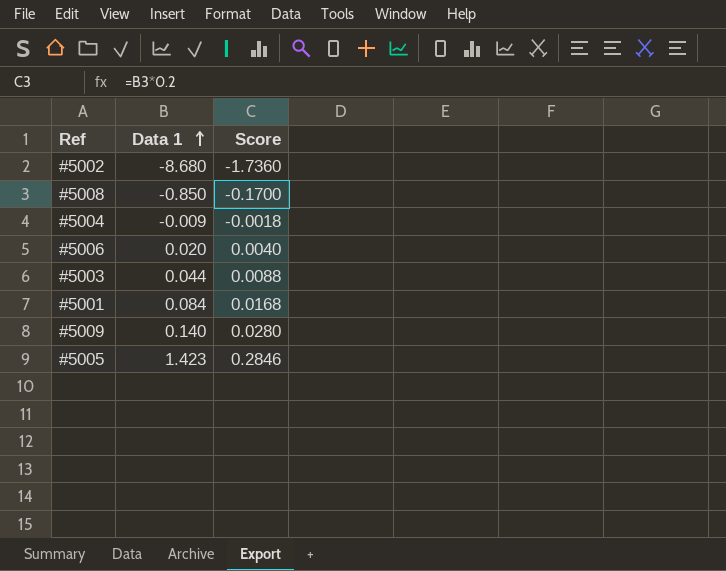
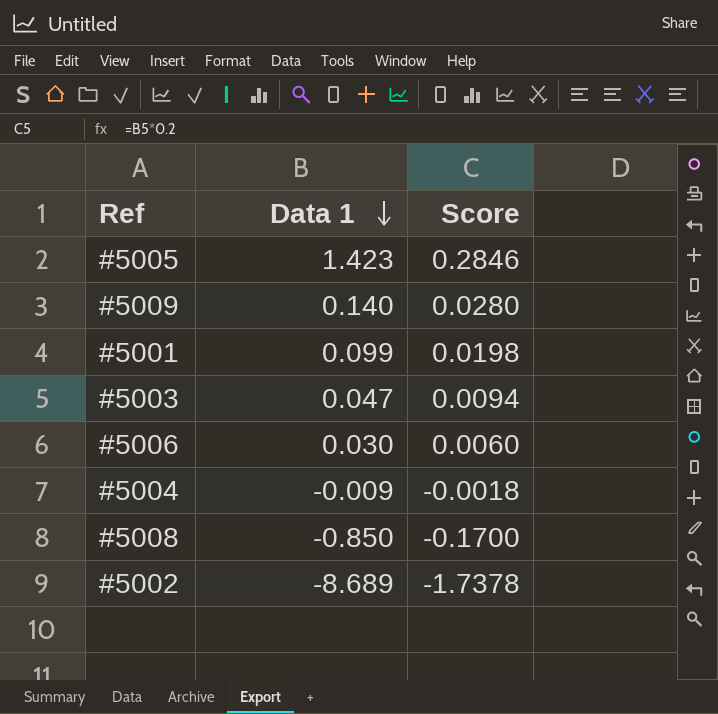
row order: Data 1 ascending -> Data 1 descending
#5001 | Data 1: 0.084 -> 0.099
#5001 | Score: 0.0168 -> 0.0198
#5003 | Data 1: 0.044 -> 0.047
#5003 | Score: 0.0088 -> 0.0094
#5006 | Data 1: 0.020 -> 0.030
#5006 | Score: 0.0040 -> 0.0060
#5002 | Data 1: -8.680 -> -8.689
#5002 | Score: -1.7360 -> -1.7378

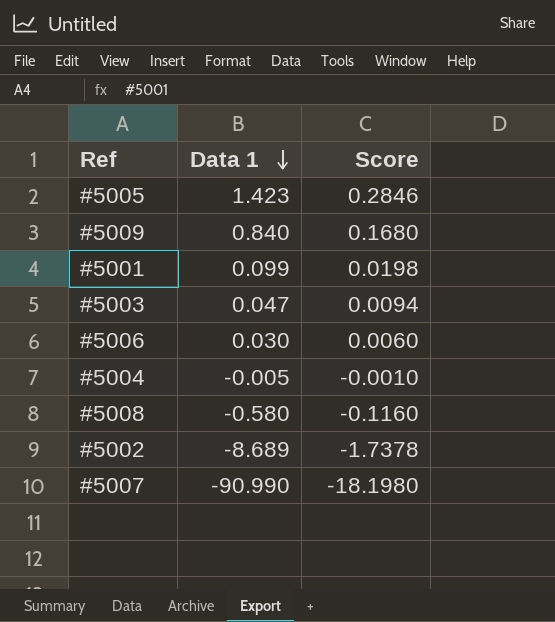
#5009 | Data 1: 0.140 -> 0.840
#5009 | Score: 0.0280 -> 0.1680
#5004 | Data 1: -0.009 -> -0.005
#5004 | Score: -0.0018 -> -0.0010
#5008 | Data 1: -0.850 -> -0.580
#5008 | Score: -0.1700 -> -0.1160
row #5007: none -> -90.990 | -18.1980

